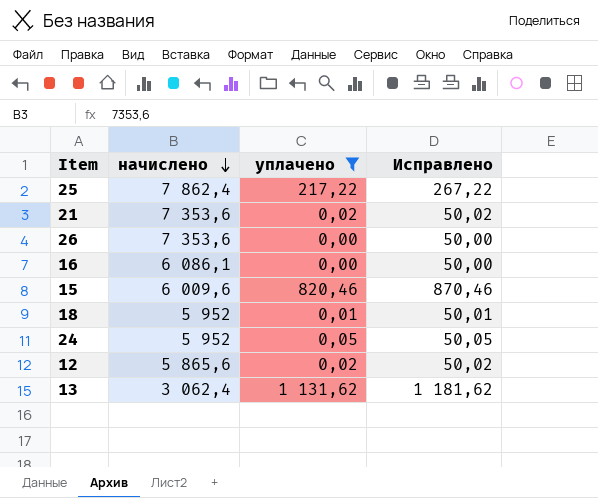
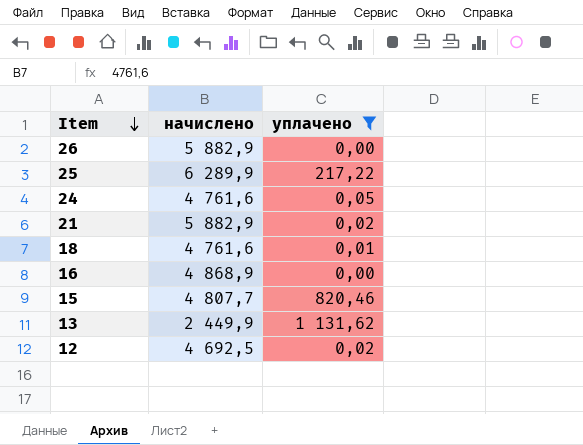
row order: начислено descending -> Item descending
column Исправлено | formula: [уплачено] + 50 -> none
26 | начислено: 7 353,6 -> 5 882,9
25 | начислено: 7 862,4 -> 6 289,9
24 | начислено: 5 952 -> 4 761,6
21 | начислено: 7 353,6 -> 5 882,9
18 | начислено: 5 952 -> 4 761,6
16 | начислено: 6 086,1 -> 4 868,9
15 | начислено: 6 009,6 -> 4 807,7
13 | начислено: 3 062,4 -> 2 449,9
12 | начислено: 5 865,6 -> 4 692,5

